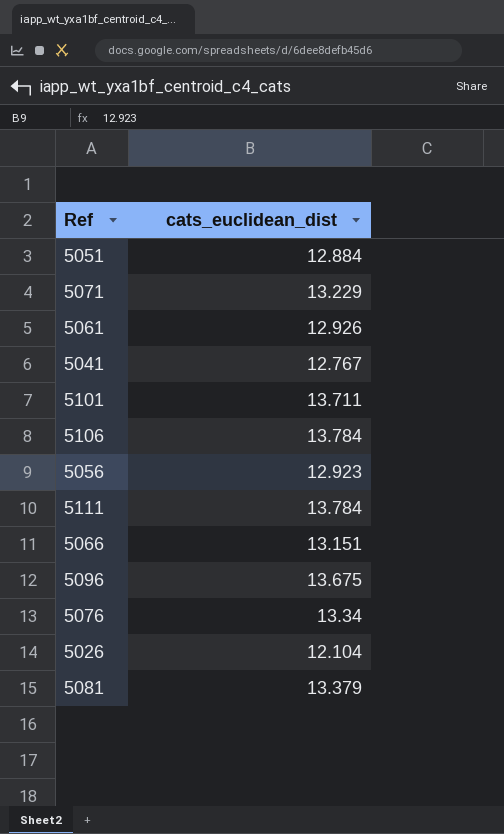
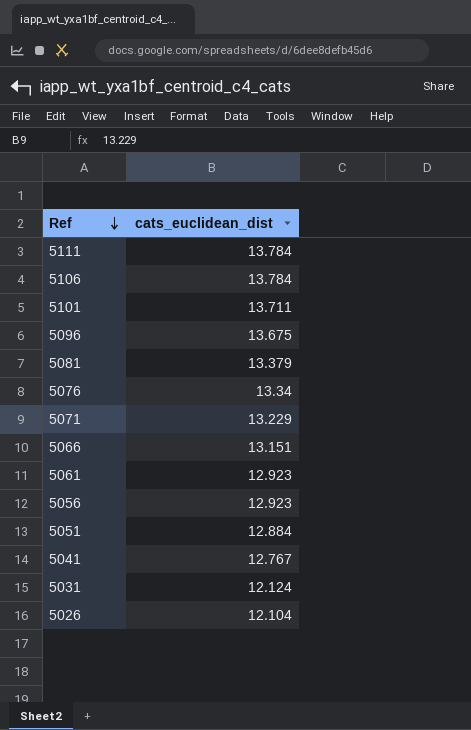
row order: none -> Ref descending
5061 | cats_euclidean_dist: 12.926 -> 12.923
row 5031: none -> 12.124

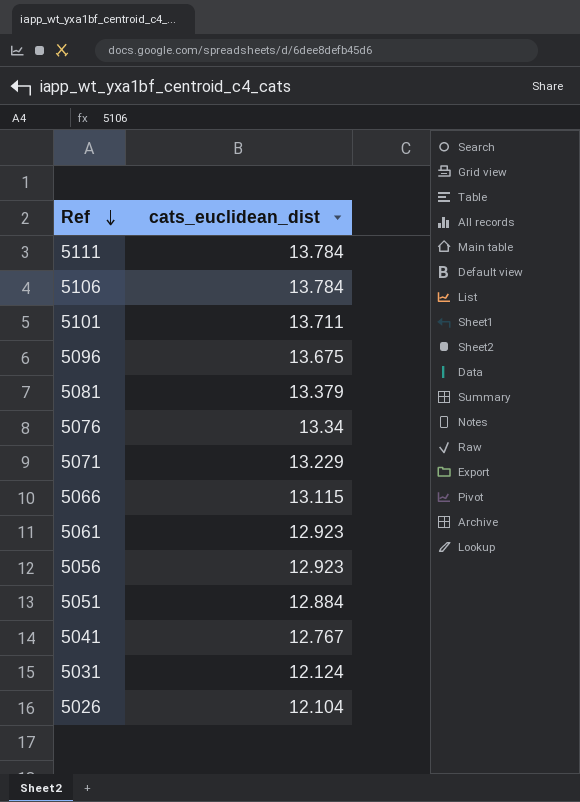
5066 | cats_euclidean_dist: 13.151 -> 13.115

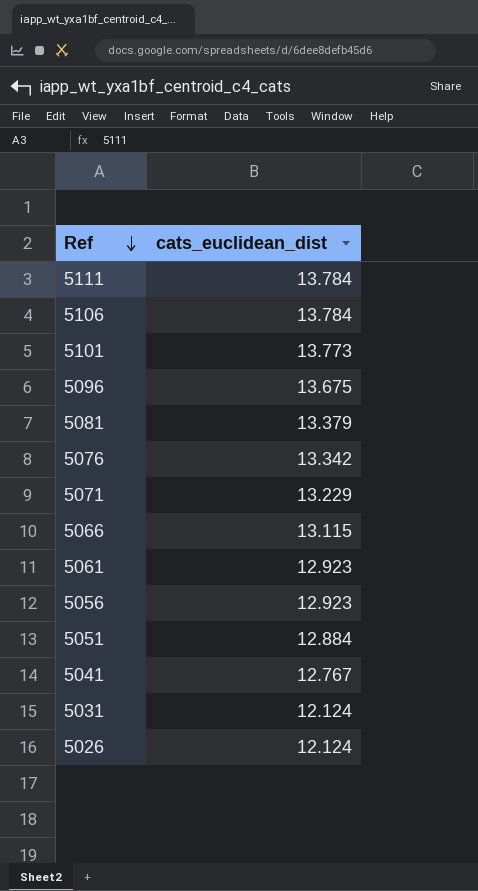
5101 | cats_euclidean_dist: 13.711 -> 13.773
5076 | cats_euclidean_dist: 13.34 -> 13.342
5026 | cats_euclidean_dist: 12.104 -> 12.124

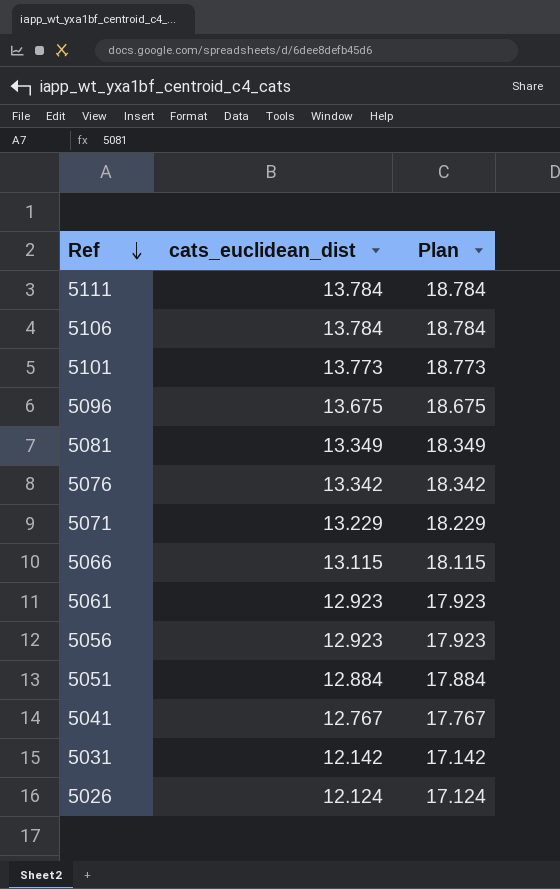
column Plan | formula: none -> [cats_euclidean_dist] + 5
5081 | cats_euclidean_dist: 13.379 -> 13.349
5031 | cats_euclidean_dist: 12.124 -> 12.142

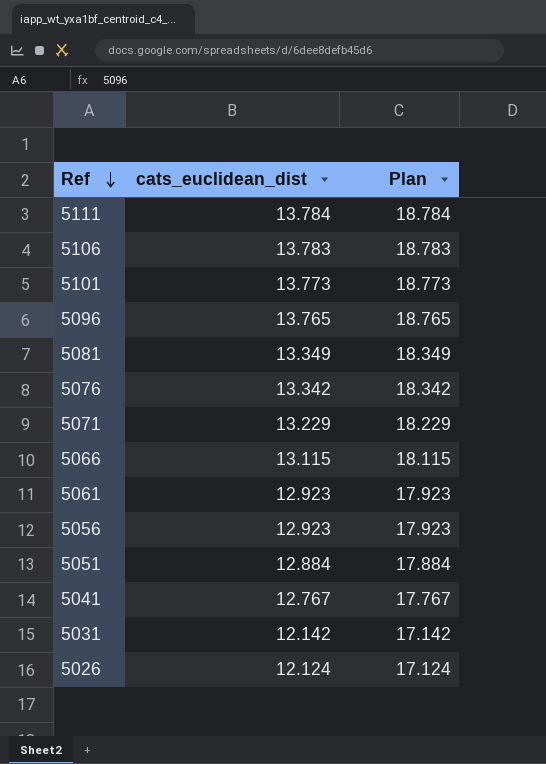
5106 | cats_euclidean_dist: 13.784 -> 13.783
5106 | Plan: 18.784 -> 18.783
5096 | cats_euclidean_dist: 13.675 -> 13.765
5096 | Plan: 18.675 -> 18.765

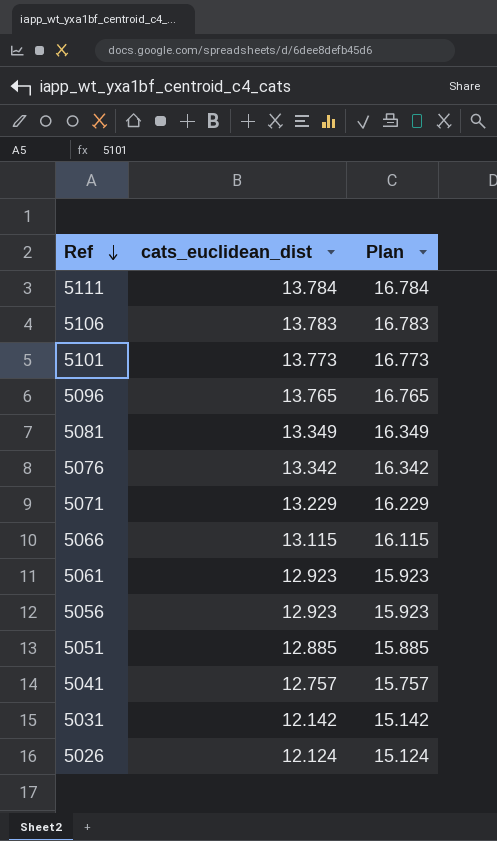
column Plan | formula: [cats_euclidean_dist] + 5 -> [cats_euclidean_dist] + 3
5051 | cats_euclidean_dist: 12.884 -> 12.885
5041 | cats_euclidean_dist: 12.767 -> 12.757

